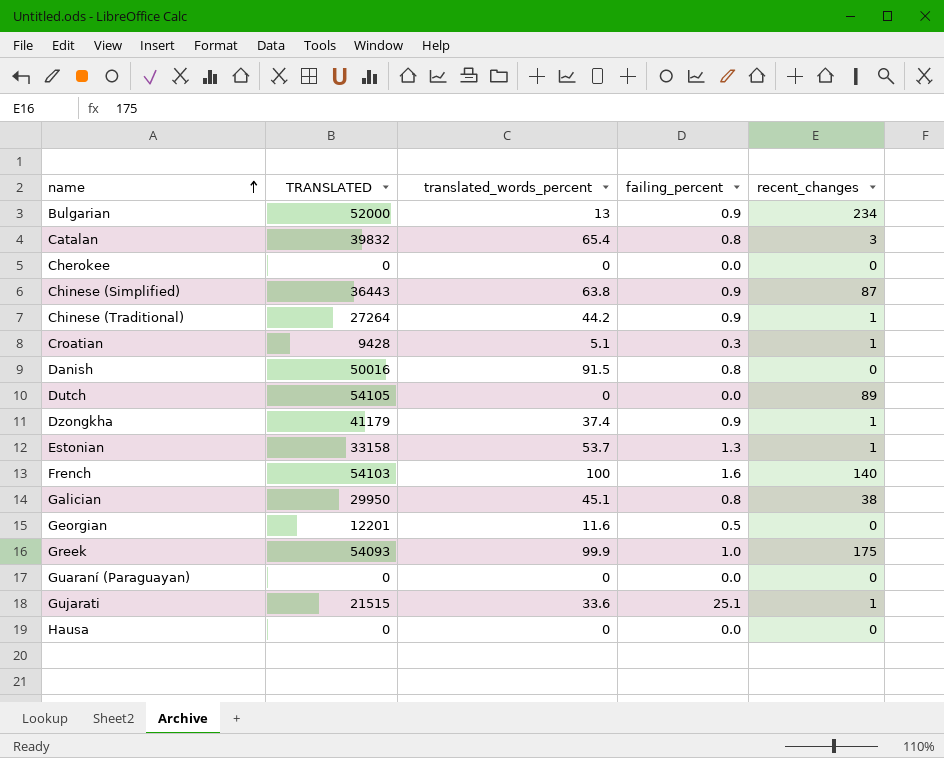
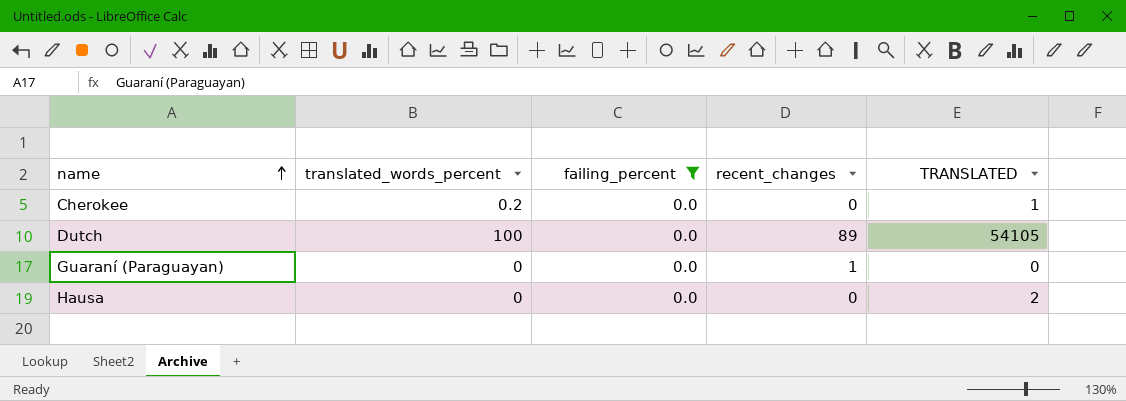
filter: none -> failing_percent = 0.0
column TRANSLATED | position: 2 -> 5
Cherokee | translated_words_percent: 0 -> 0.2
Cherokee | TRANSLATED: 0 -> 1
Dutch | translated_words_percent: 0 -> 100
Guaraní (Paraguayan) | recent_changes: 0 -> 1
Hausa | TRANSLATED: 0 -> 2

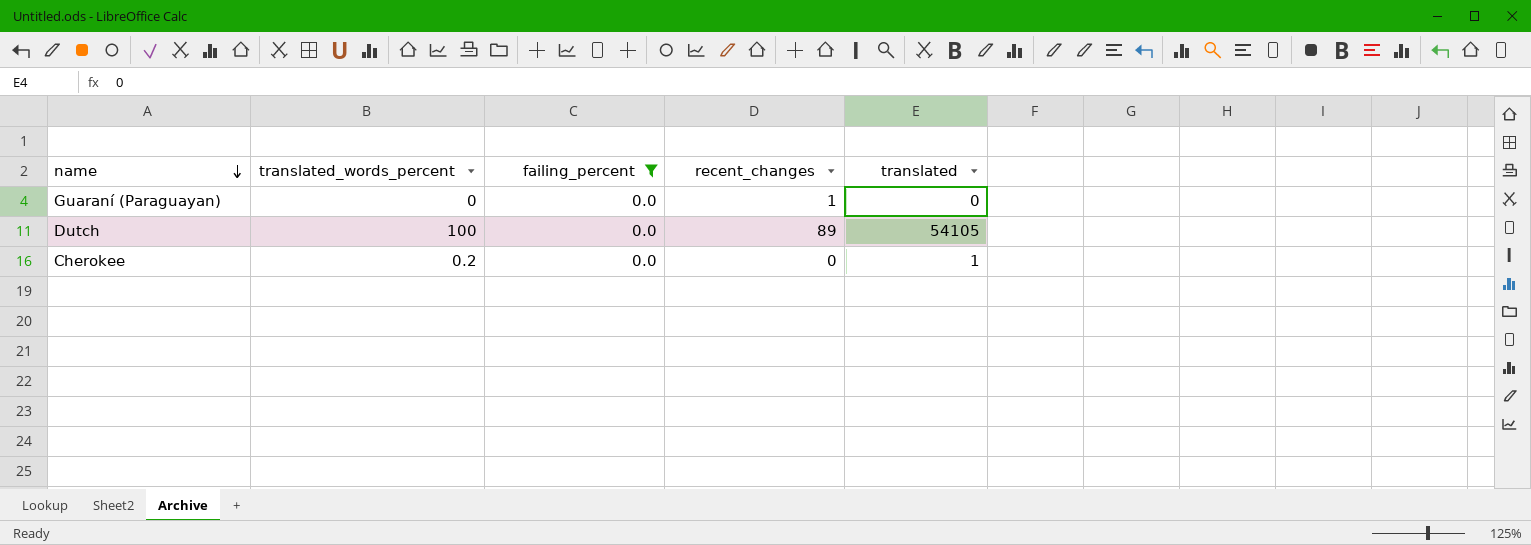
row order: name ascending -> name descending
column name: TRANSLATED -> translated
row Hausa: 0 | 0.0 | 0 | 2 -> none

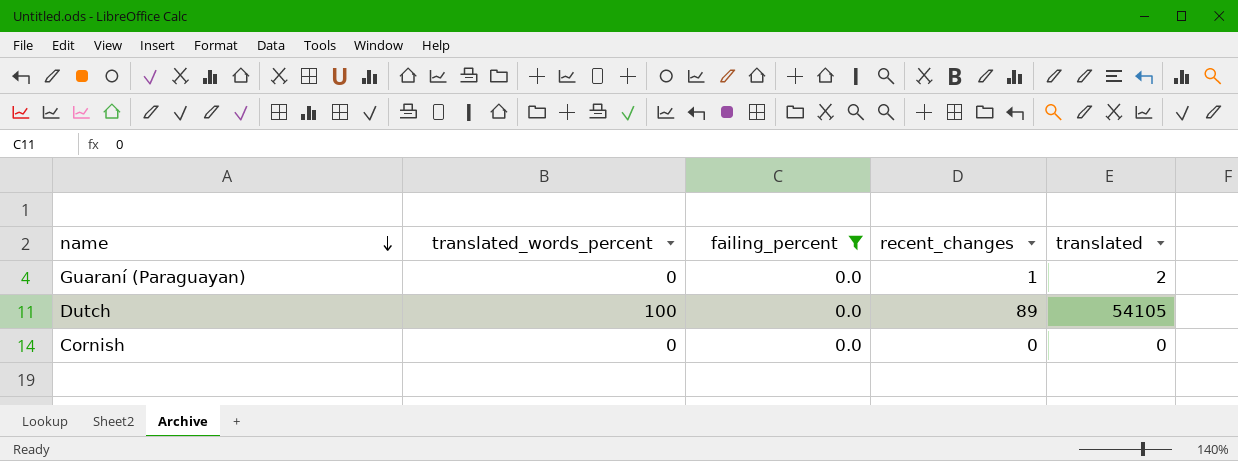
row Cherokee: 0.2 | 0.0 | 0 | 1 -> none
Guaraní (Paraguayan) | translated: 0 -> 2
row Cornish: none -> 0 | 0.0 | 0 | 0

